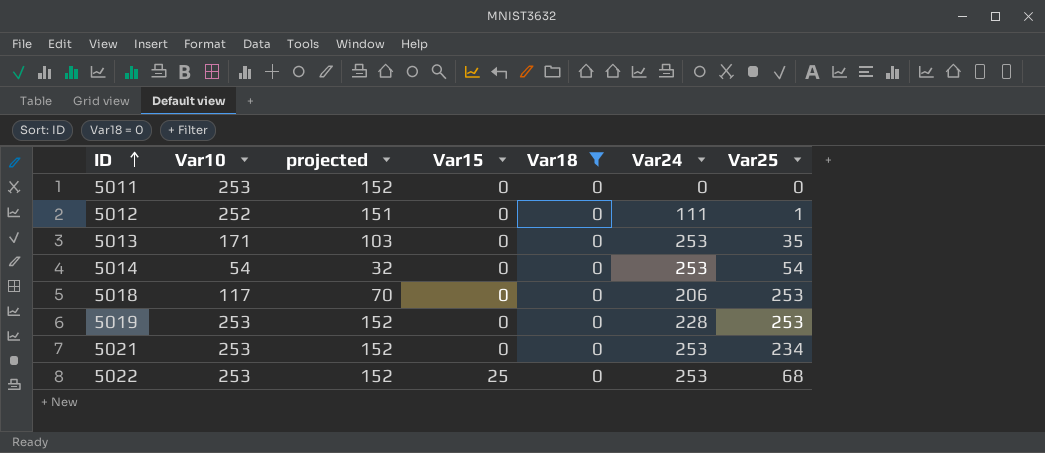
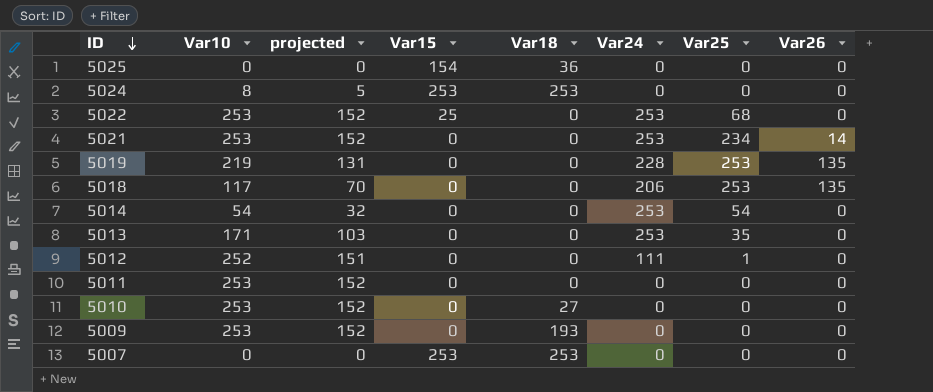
filter: Var18 = 0 -> none
row order: ID ascending -> ID descending
column Var26 | position: none -> 8
5019 | Var10: 253 -> 219
5019 | projected: 152 -> 131

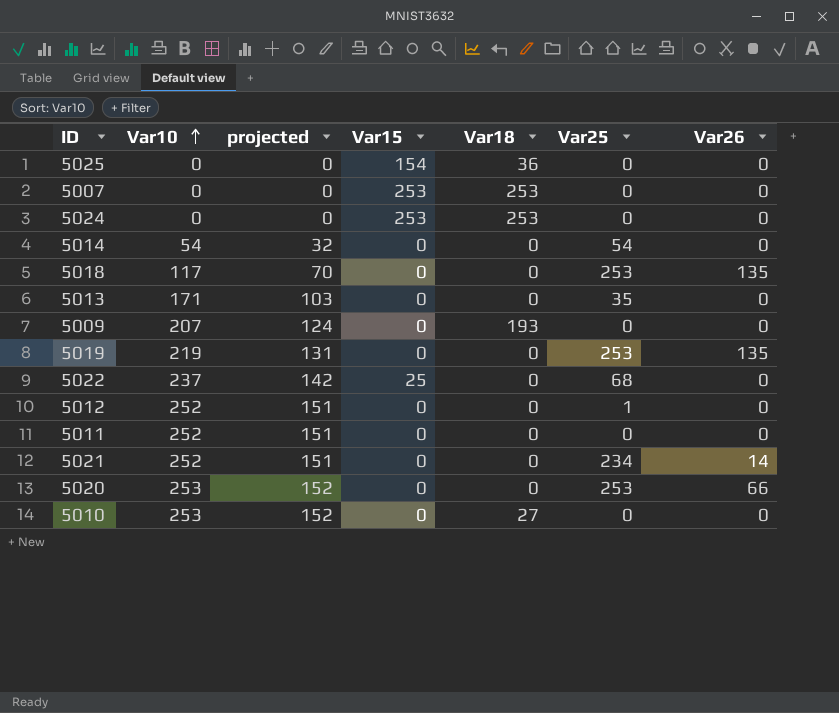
row order: ID descending -> Var10 ascending
column Var24 | position: 6 -> none
5024 | Var10: 8 -> 0
5024 | projected: 5 -> 0
5009 | Var10: 253 -> 207
5009 | projected: 152 -> 124
5022 | Var10: 253 -> 237
5022 | projected: 152 -> 142
5011 | Var10: 253 -> 252
5011 | projected: 152 -> 151
5021 | Var10: 253 -> 252
5021 | projected: 152 -> 151
row 5020: none -> 253 | 152 | 0 | 0 | 253 | 66

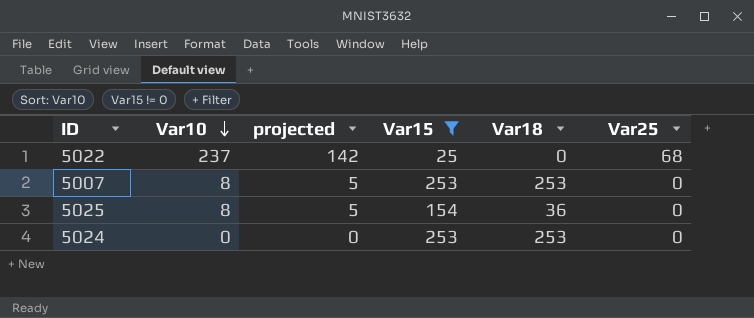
filter: none -> Var15 != 0
row order: Var10 ascending -> Var10 descending
column Var26 | position: 7 -> none
5007 | Var10: 0 -> 8
5007 | projected: 0 -> 5
5025 | Var10: 0 -> 8
5025 | projected: 0 -> 5

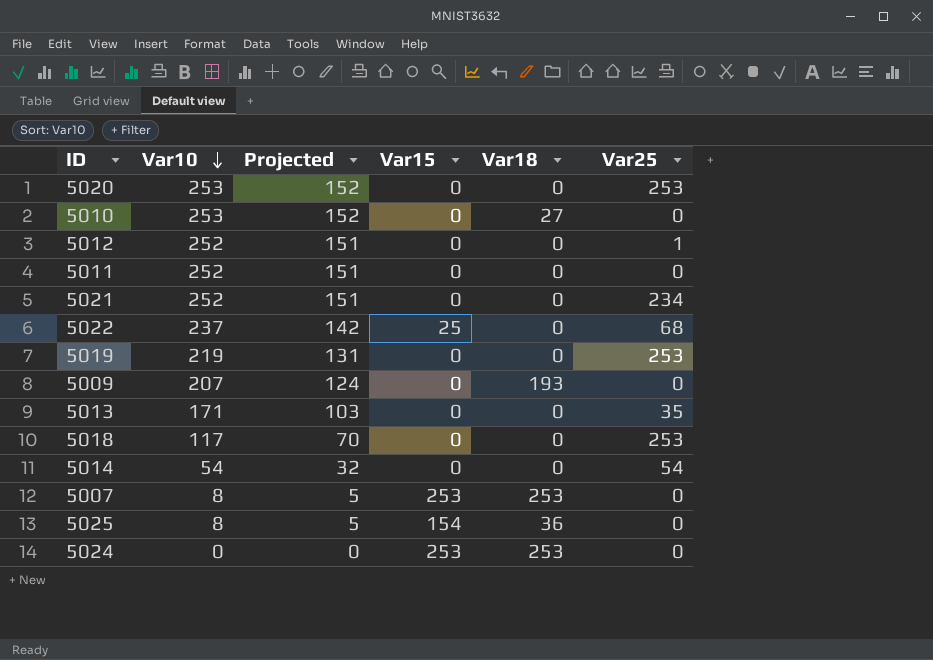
filter: Var15 != 0 -> none
column name: projected -> Projected

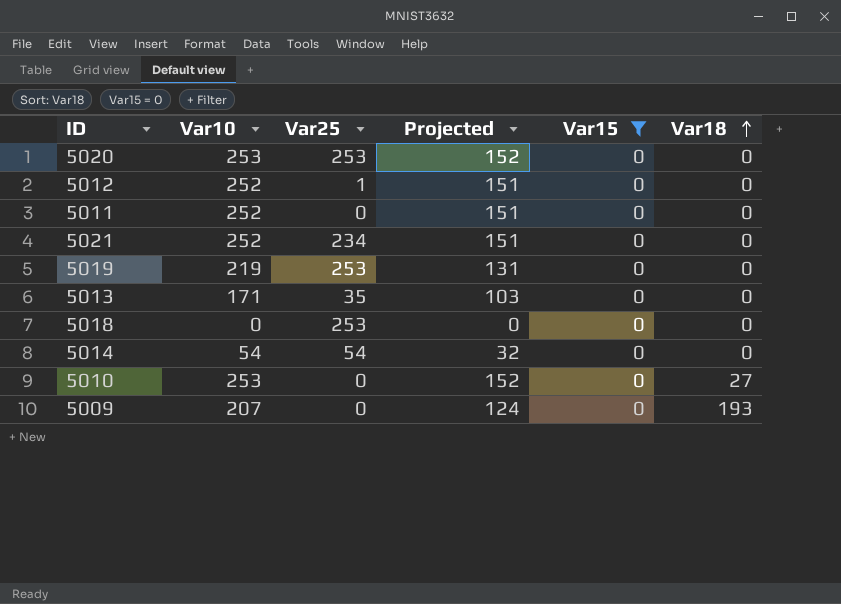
filter: none -> Var15 = 0
row order: Var10 descending -> Var18 ascending
column Var25 | position: 6 -> 3
5018 | Var10: 117 -> 0
5018 | Projected: 70 -> 0

